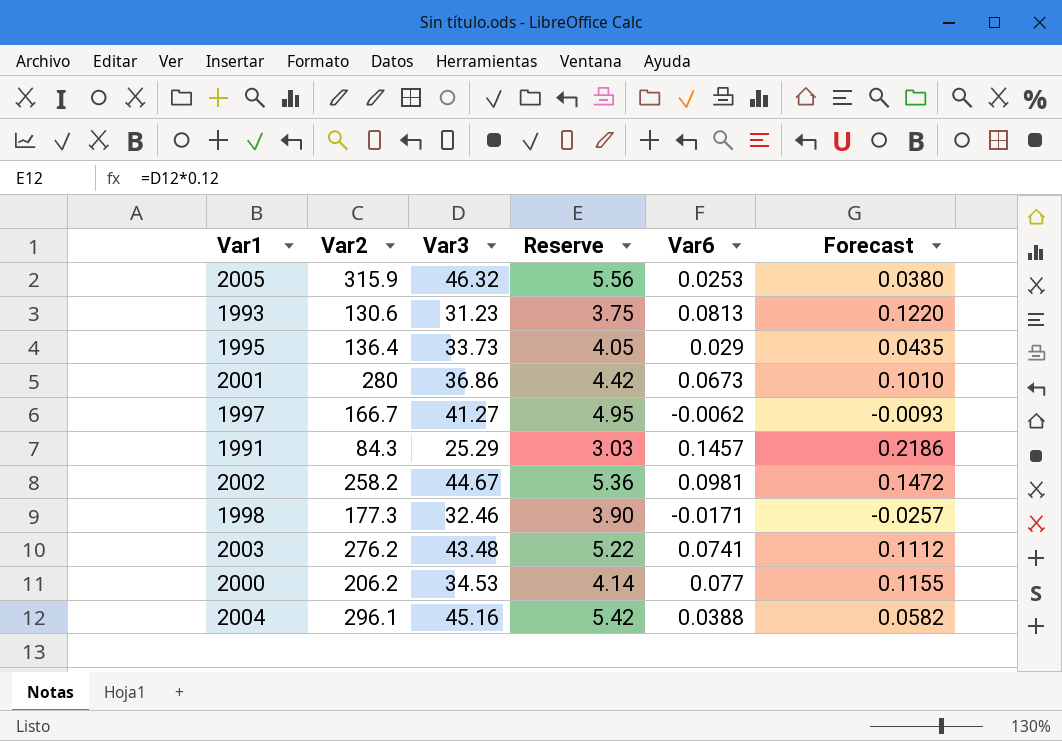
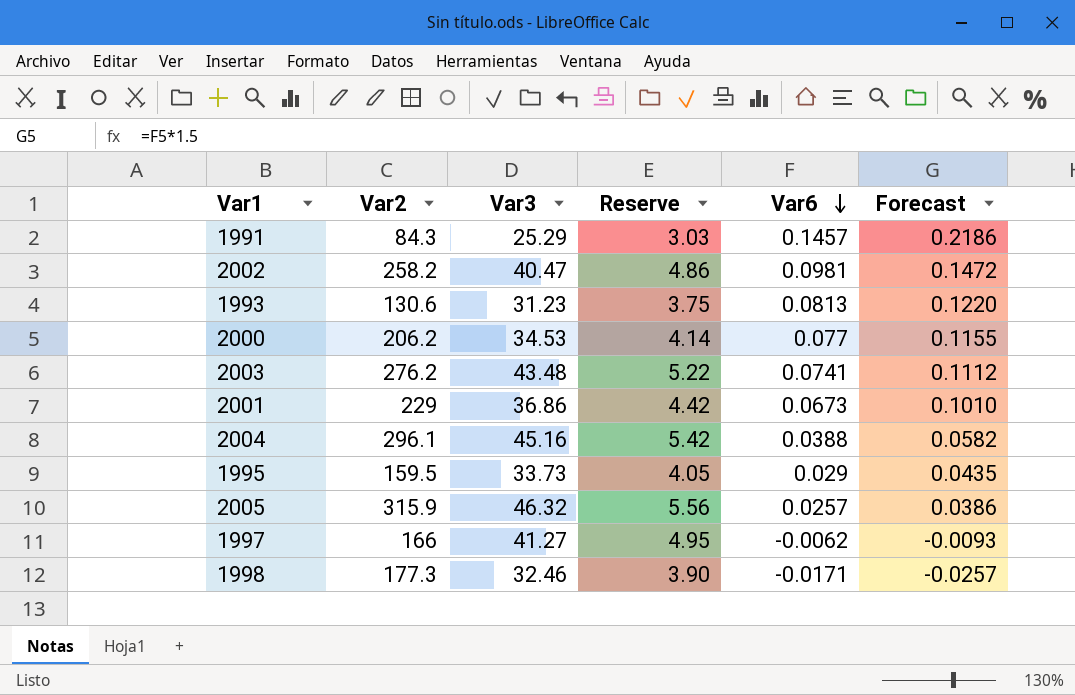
row order: none -> Var6 descending
2002 | Var3: 44.67 -> 40.47
2002 | Reserve: 5.36 -> 4.86
2001 | Var2: 280 -> 229
1995 | Var2: 136.4 -> 159.5
2005 | Var6: 0.0253 -> 0.0257
2005 | Forecast: 0.0380 -> 0.0386
1997 | Var2: 166.7 -> 166

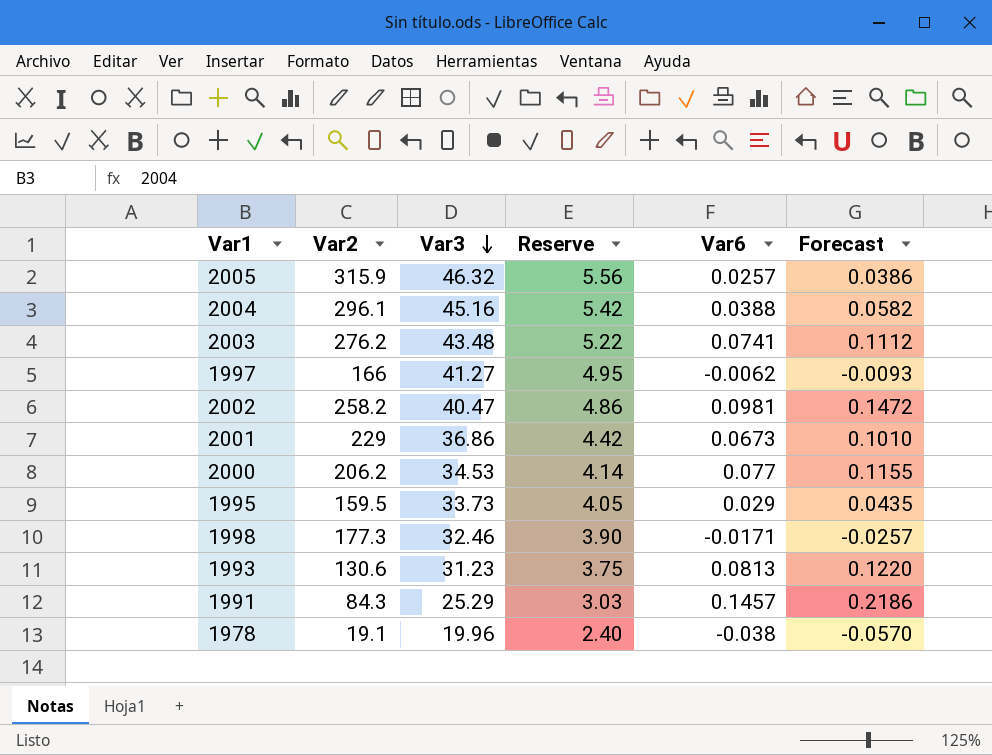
row order: Var6 descending -> Var3 descending
row 1978: none -> 19.1 | 19.96 | 2.40 | -0.038 | -0.0570

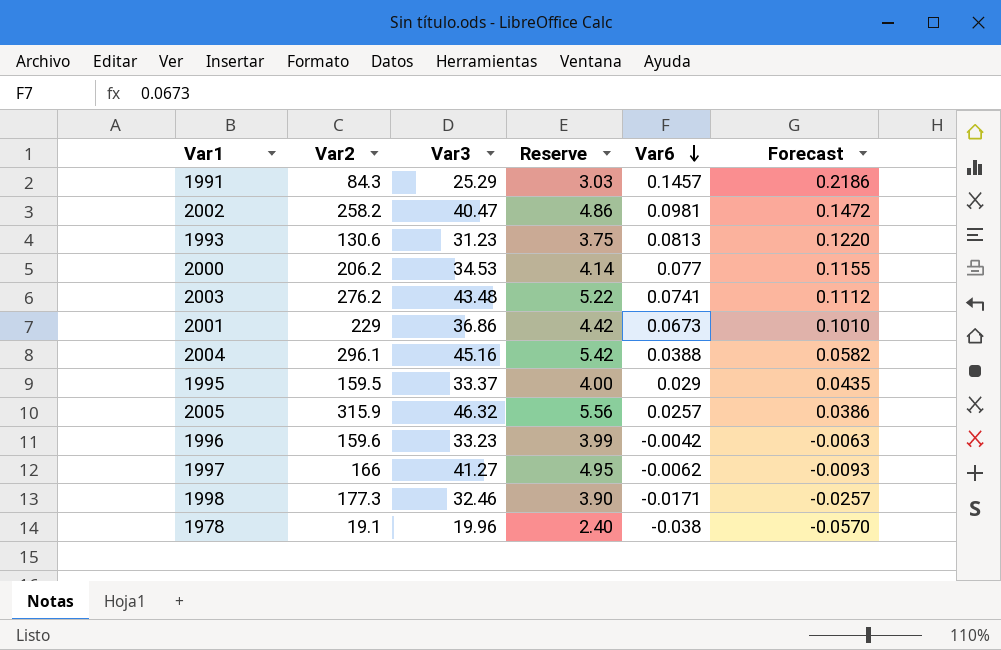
row order: Var3 descending -> Var6 descending
1995 | Var3: 33.73 -> 33.37
1995 | Reserve: 4.05 -> 4.00
row 1996: none -> 159.6 | 33.23 | 3.99 | -0.0042 | -0.0063

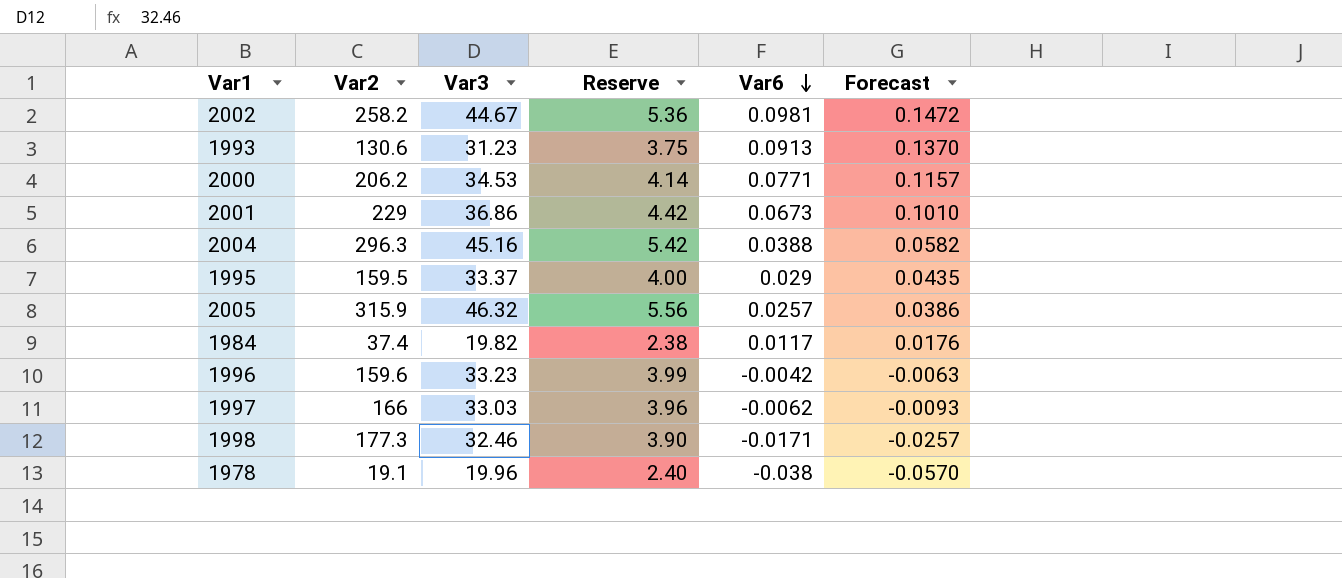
row 1991: 84.3 | 25.29 | 3.03 | 0.1457 | 0.2186 -> none
row 2003: 276.2 | 43.48 | 5.22 | 0.0741 | 0.1112 -> none
2002 | Var3: 40.47 -> 44.67
2002 | Reserve: 4.86 -> 5.36
1993 | Var6: 0.0813 -> 0.0913
1993 | Forecast: 0.1220 -> 0.1370
2000 | Var6: 0.077 -> 0.0771
2000 | Forecast: 0.1155 -> 0.1157
2004 | Var2: 296.1 -> 296.3
row 1984: none -> 37.4 | 19.82 | 2.38 | 0.0117 | 0.0176
1997 | Var3: 41.27 -> 33.03
1997 | Reserve: 4.95 -> 3.96

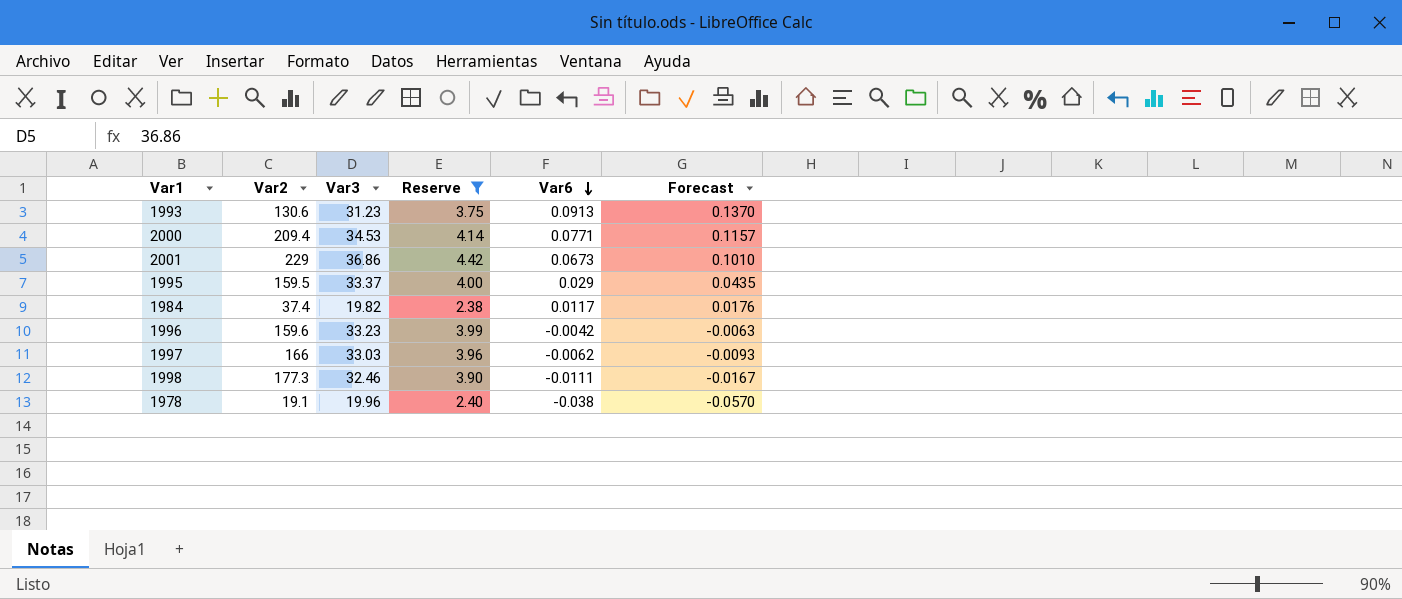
filter: none -> Reserve <= 4.42
2000 | Var2: 206.2 -> 209.4
1998 | Var6: -0.0171 -> -0.0111
1998 | Forecast: -0.0257 -> -0.0167

